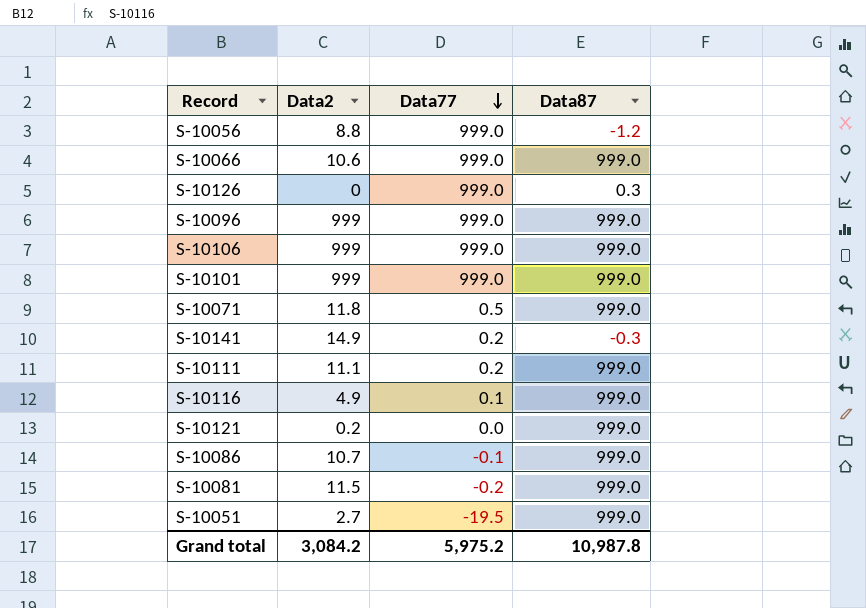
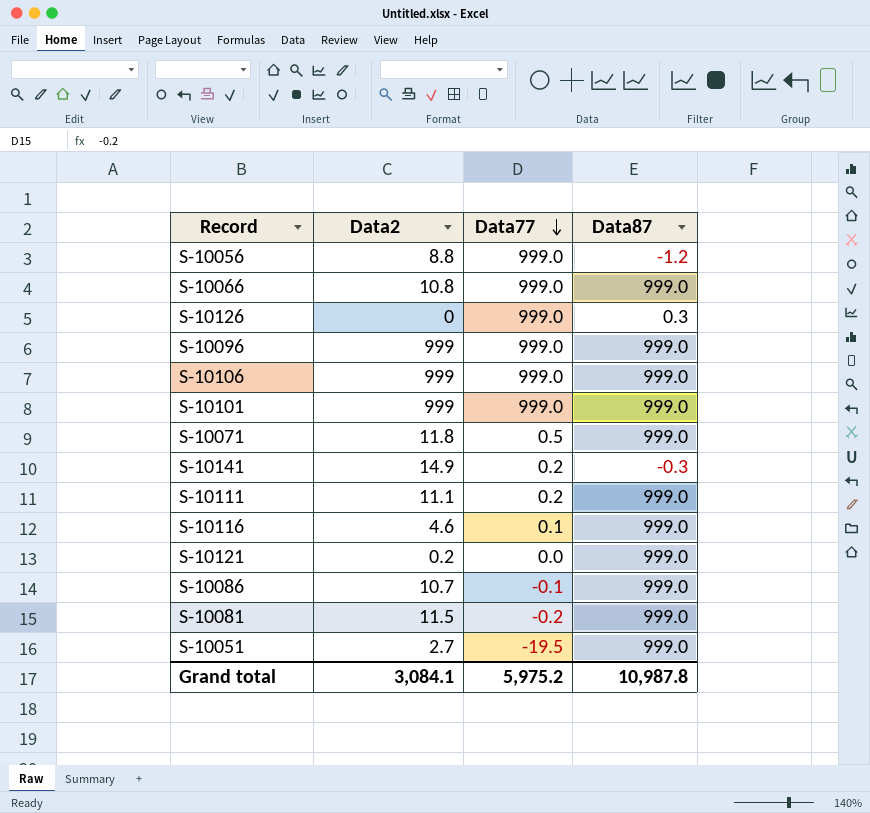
S-10066 | Data2: 10.6 -> 10.8
S-10116 | Data2: 4.9 -> 4.6
Grand total | Data2: 3,084.2 -> 3,084.1

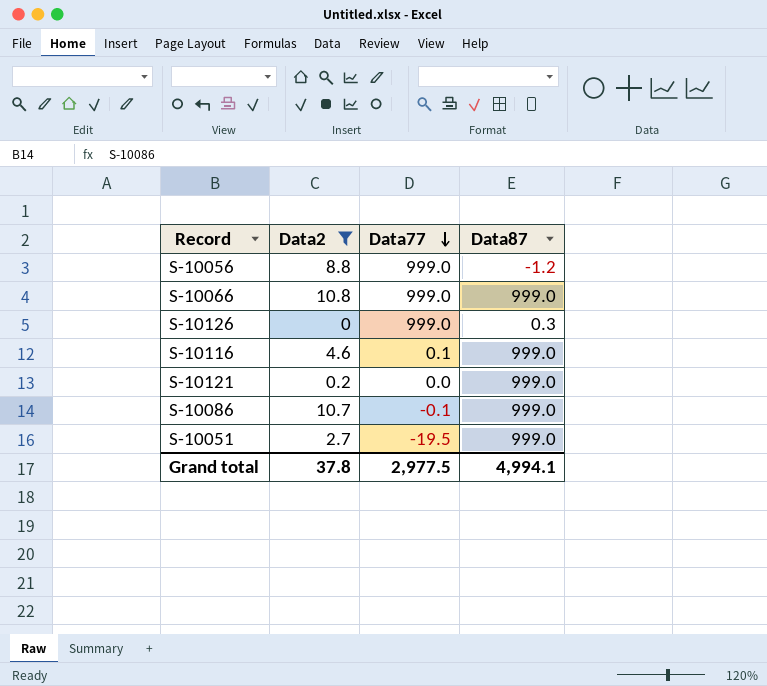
filter: none -> Data2 <= 10.8
Grand total | Data2: 3,084.1 -> 37.8
Grand total | Data77: 5,975.2 -> 2,977.5
Grand total | Data87: 10,987.8 -> 4,994.1

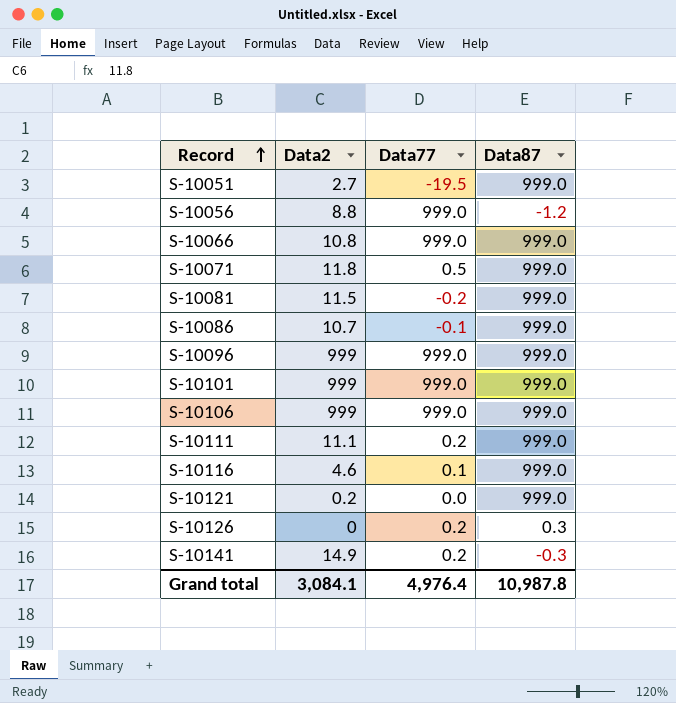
filter: Data2 <= 10.8 -> none
row order: Data77 descending -> Record ascending
S-10126 | Data77: 999.0 -> 0.2
Grand total | Data2: 37.8 -> 3,084.1
Grand total | Data77: 2,977.5 -> 4,976.4
Grand total | Data87: 4,994.1 -> 10,987.8

